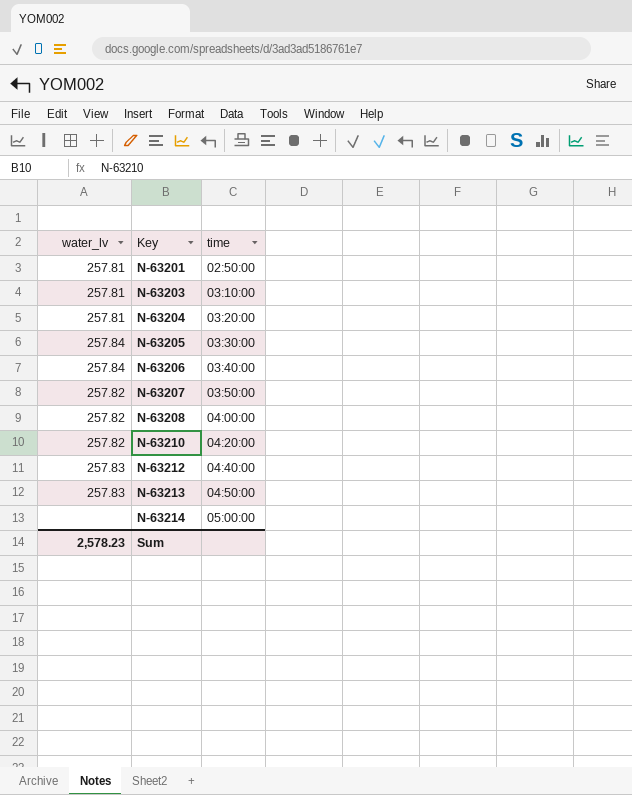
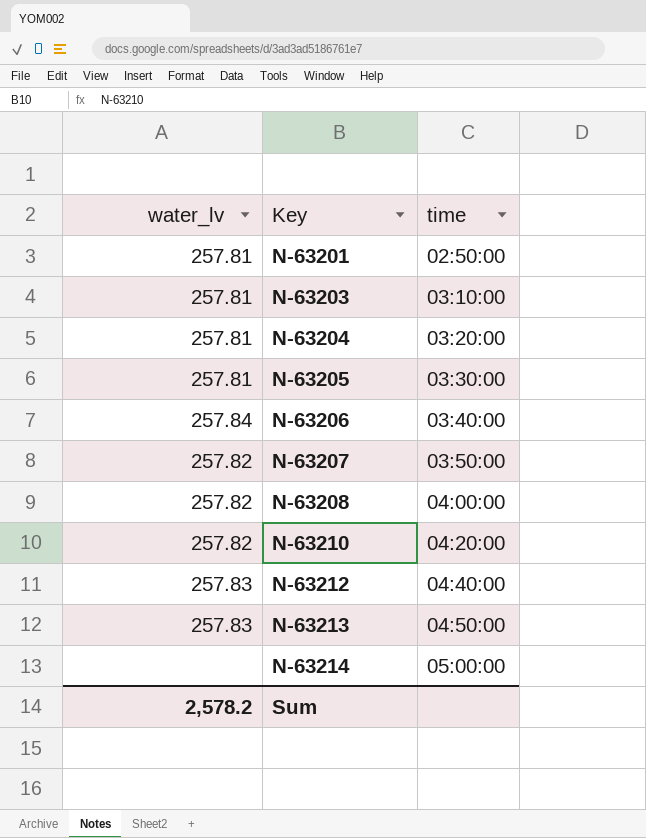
N-63205 | water_lv: 257.84 -> 257.81
Sum | water_lv: 2,578.23 -> 2,578.2

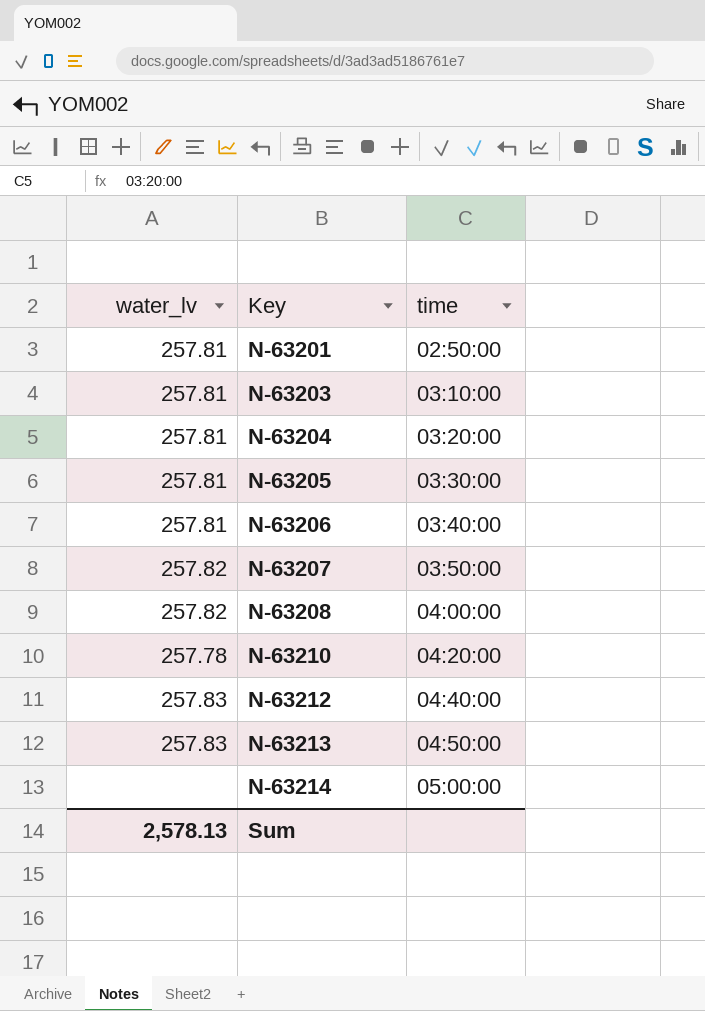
N-63206 | water_lv: 257.84 -> 257.81
N-63210 | water_lv: 257.82 -> 257.78
Sum | water_lv: 2,578.2 -> 2,578.13

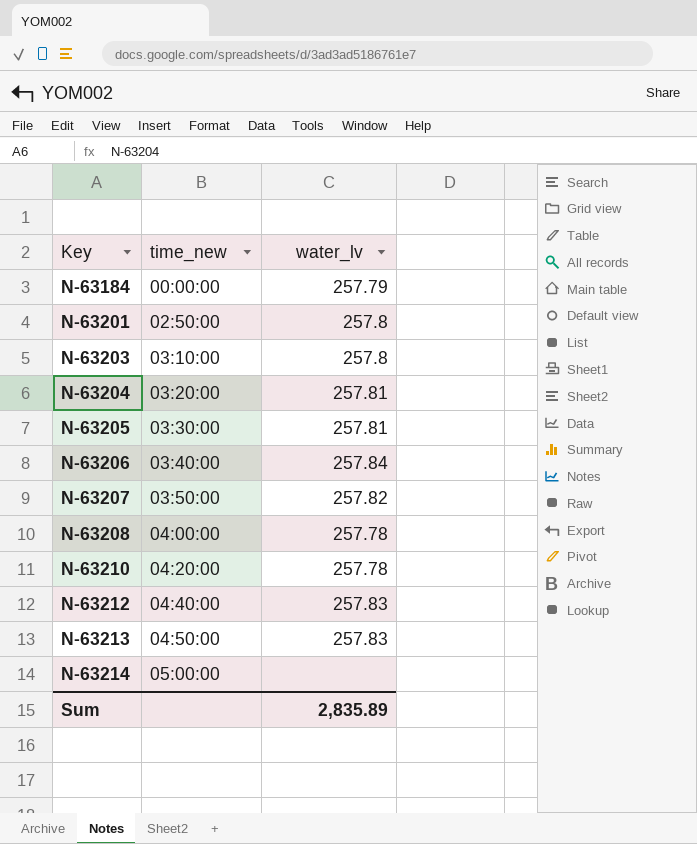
column name: time -> time_new
column water_lv | position: 1 -> 3
row N-63184: none -> 00:00:00 | 257.79
N-63201 | water_lv: 257.81 -> 257.8
N-63203 | water_lv: 257.81 -> 257.8
N-63206 | water_lv: 257.81 -> 257.84
N-63208 | water_lv: 257.82 -> 257.78
Sum | water_lv: 2,578.13 -> 2,835.89

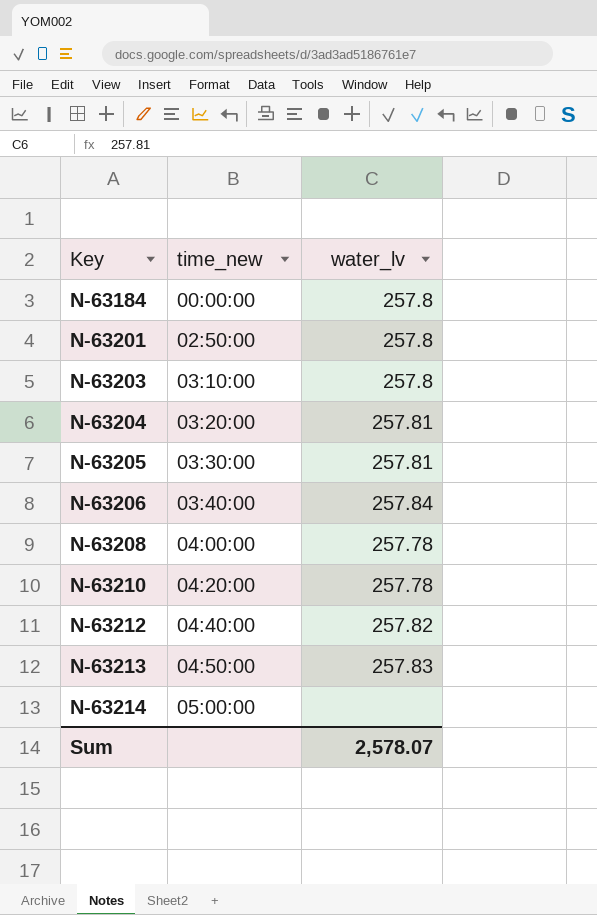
row N-63207: 03:50:00 | 257.82 -> none
N-63184 | water_lv: 257.79 -> 257.8
N-63212 | water_lv: 257.83 -> 257.82
Sum | water_lv: 2,835.89 -> 2,578.07

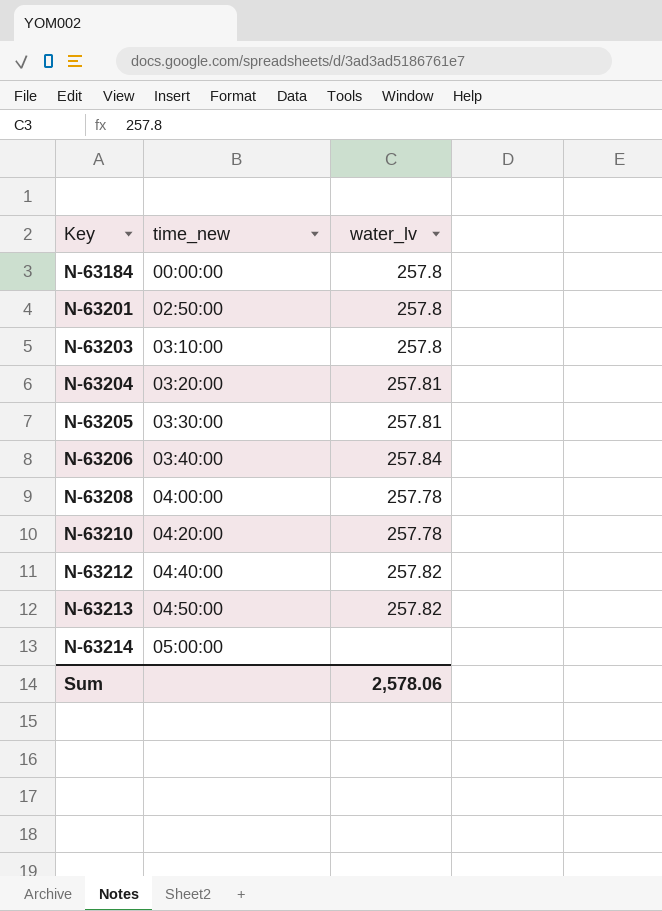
N-63213 | water_lv: 257.83 -> 257.82
Sum | water_lv: 2,578.07 -> 2,578.06

